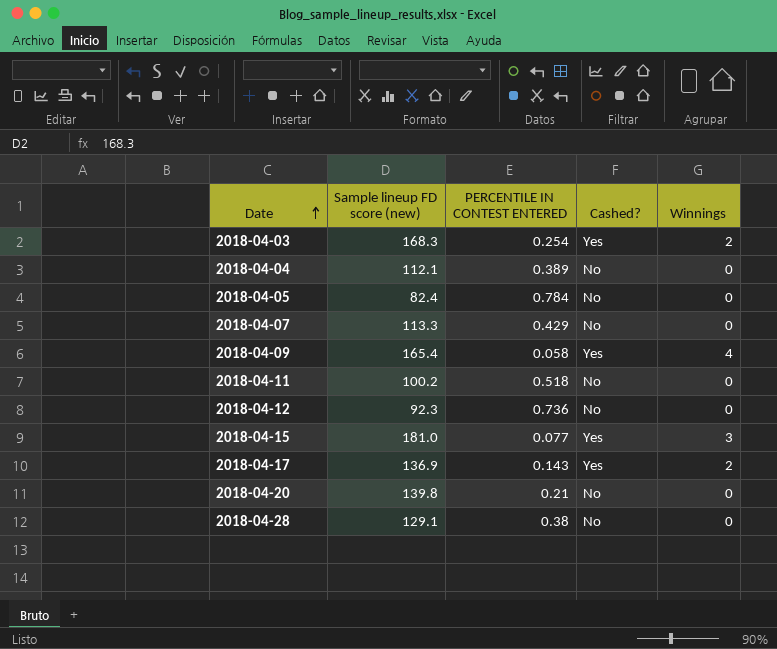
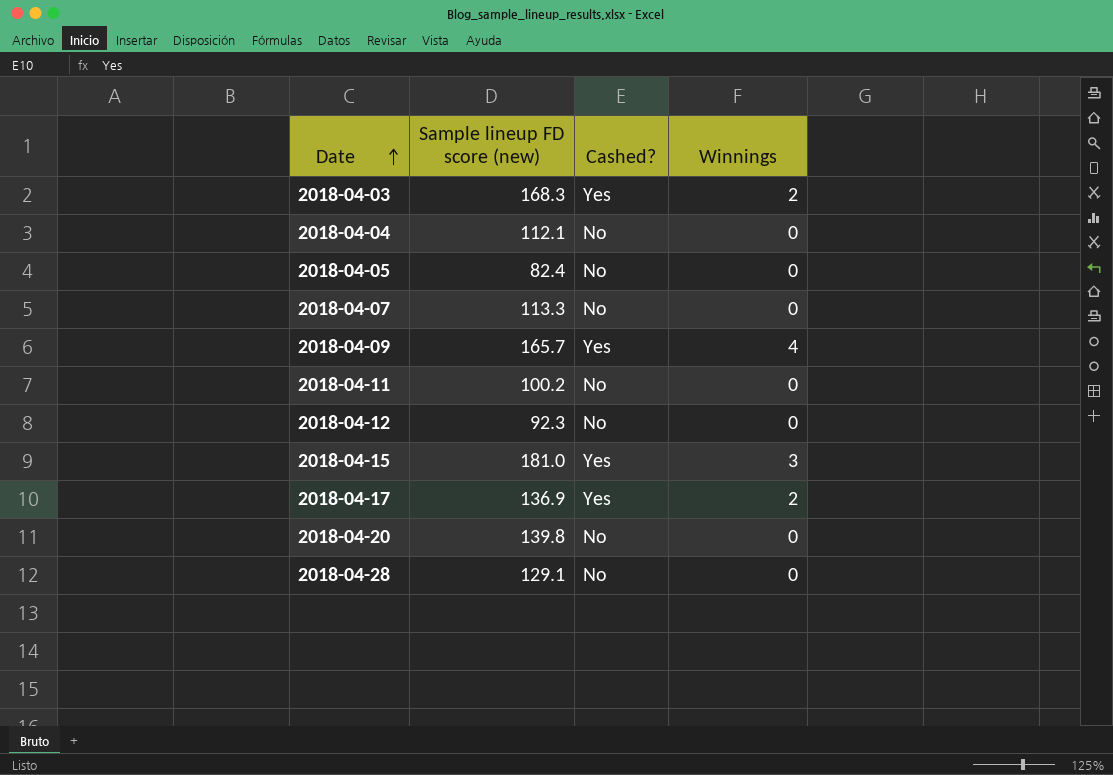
column PERCENTILE IN CONTEST ENTERED | position: 3 -> none
2018-04-09 | Sample lineup FD score (new): 165.4 -> 165.7

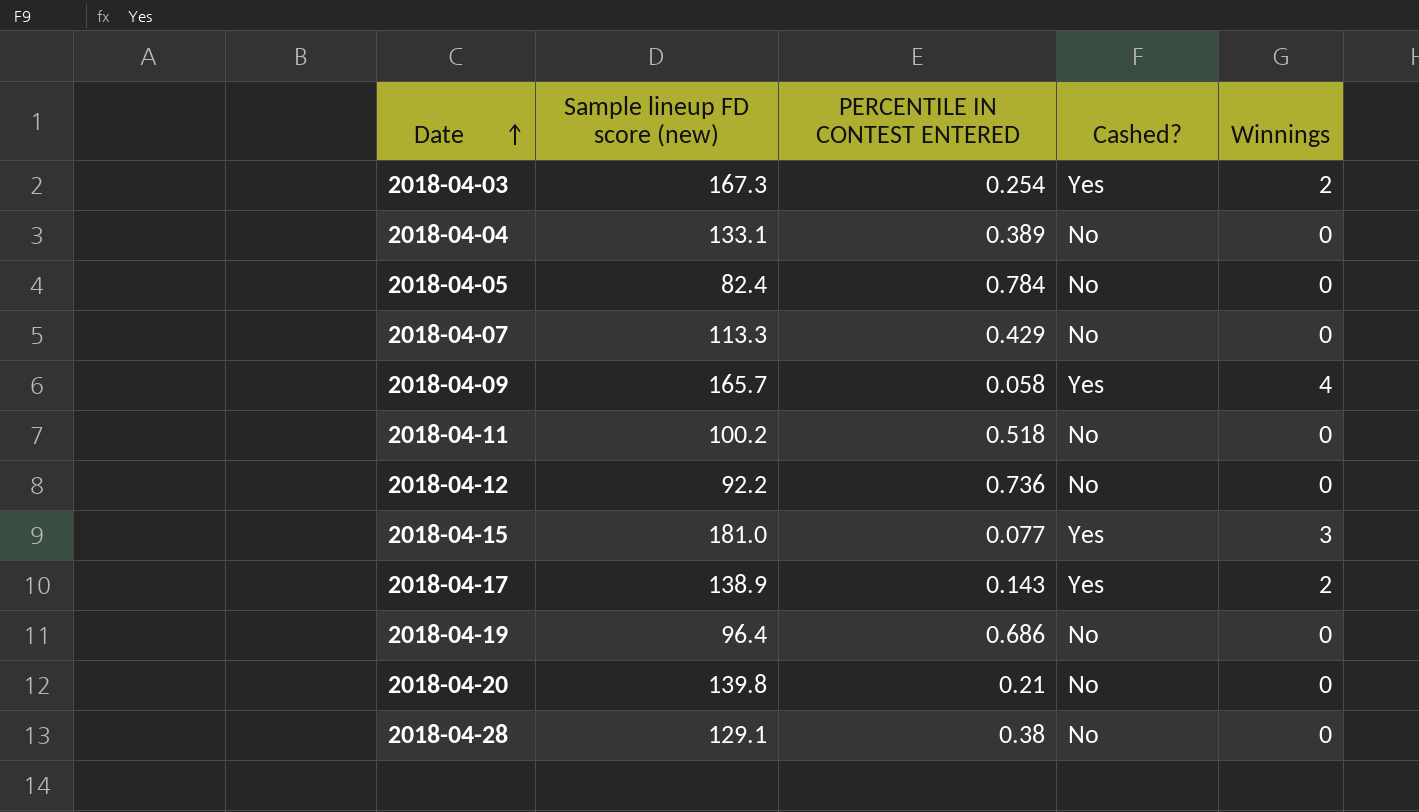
column PERCENTILE IN CONTEST ENTERED | position: none -> 3
2018-04-03 | Sample lineup FD score (new): 168.3 -> 167.3
2018-04-04 | Sample lineup FD score (new): 112.1 -> 133.1
2018-04-12 | Sample lineup FD score (new): 92.3 -> 92.2
2018-04-17 | Sample lineup FD score (new): 136.9 -> 138.9
row 2018-04-19: none -> 96.4 | 0.686 | No | 0

